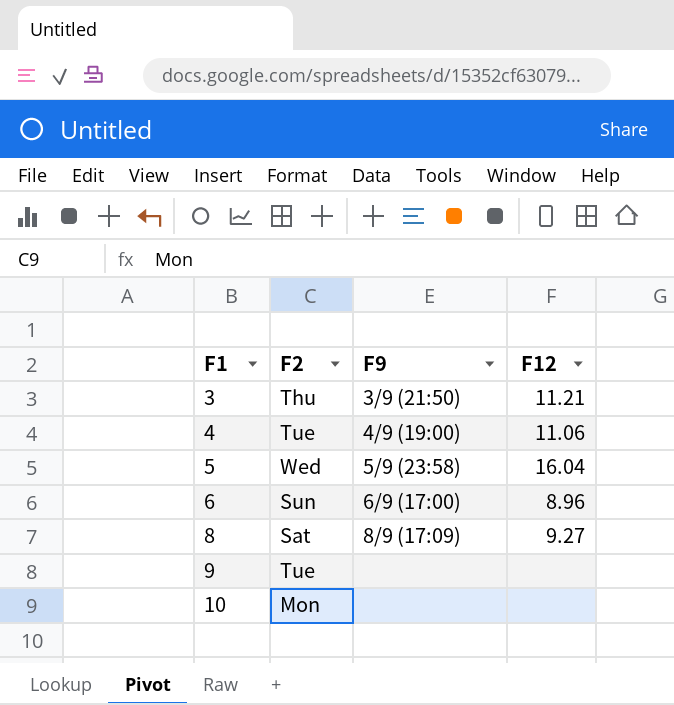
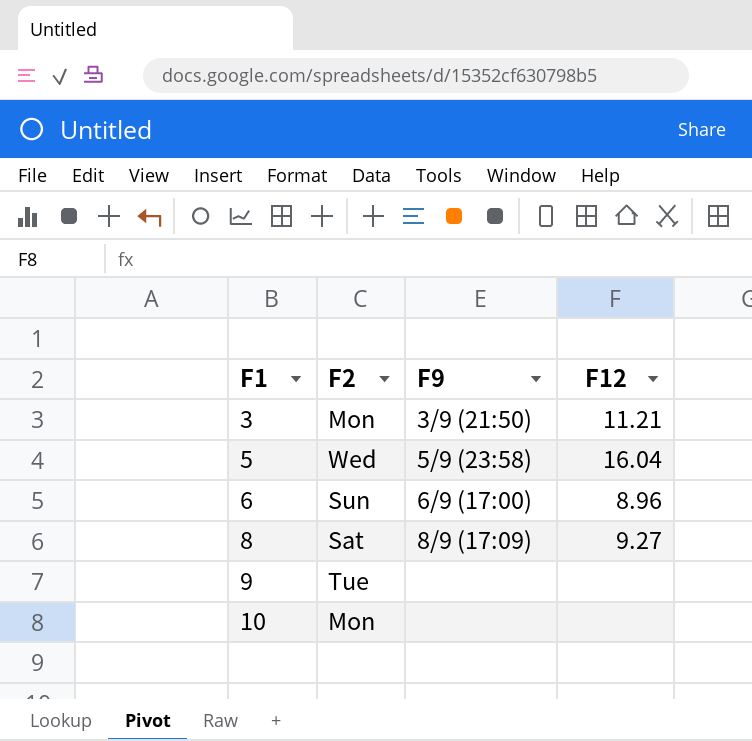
row 4: Tue | 4/9 (19:00) | 11.06 -> none
3 | F2: Thu -> Mon

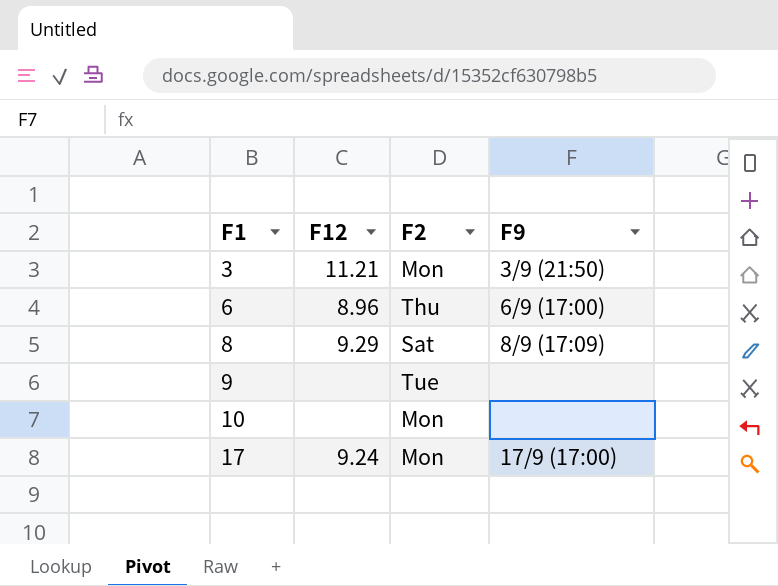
column F12 | position: 4 -> 2
row 5: Wed | 5/9 (23:58) | 16.04 -> none
6 | F2: Sun -> Thu
8 | F12: 9.27 -> 9.29
row 17: none -> 9.24 | Mon | 17/9 (17:00)

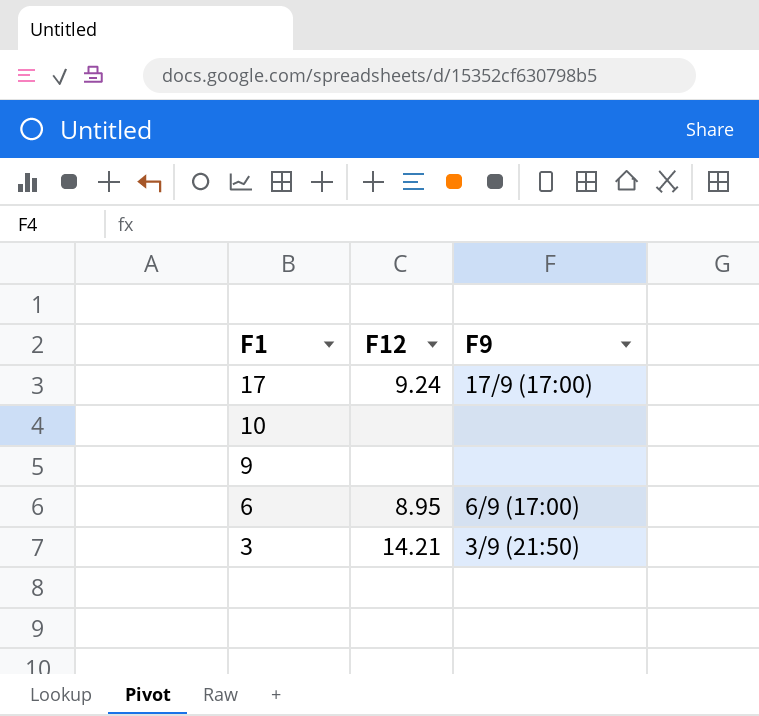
row order: F1 ascending -> F1 descending
column F2 | position: 3 -> none
row 8: 9.29 | Sat | 8/9 (17:09) -> none
6 | F12: 8.96 -> 8.95
3 | F12: 11.21 -> 14.21

